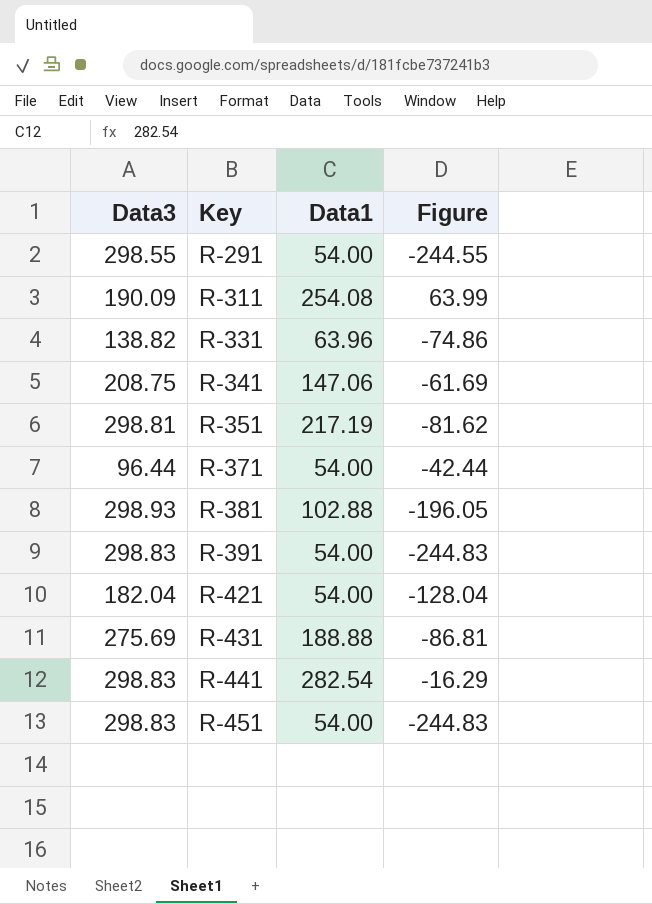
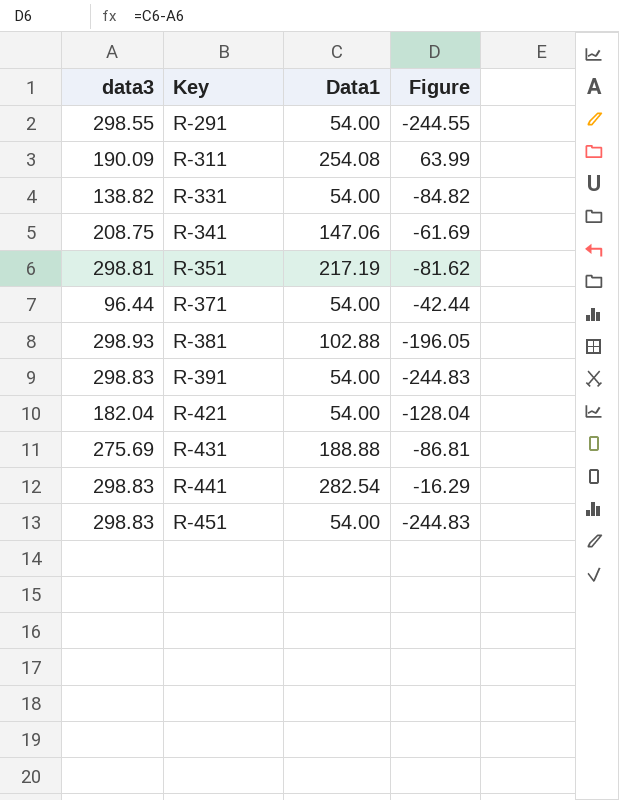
column name: Data3 -> data3
R-331 | Data1: 63.96 -> 54.00
R-331 | Figure: -74.86 -> -84.82

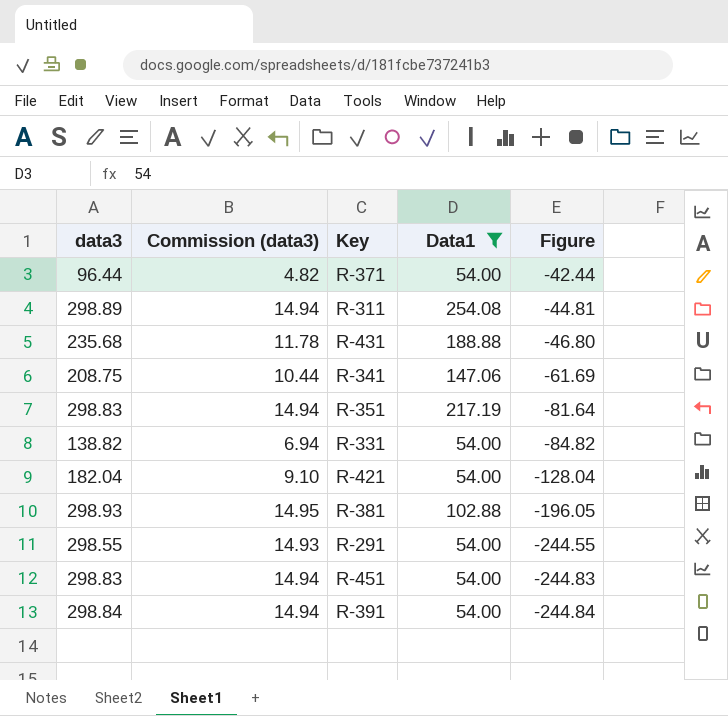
filter: none -> Data1 != 282.54
row order: Key ascending -> Figure descending
column Commission (data3) | formula: none -> [data3] * 0.05
R-311 | data3: 190.09 -> 298.89
R-311 | Figure: 63.99 -> -44.81
R-431 | data3: 275.69 -> 235.68
R-431 | Figure: -86.81 -> -46.80
R-351 | data3: 298.81 -> 298.83
R-351 | Figure: -81.62 -> -81.64
R-391 | data3: 298.83 -> 298.84
R-391 | Figure: -244.83 -> -244.84

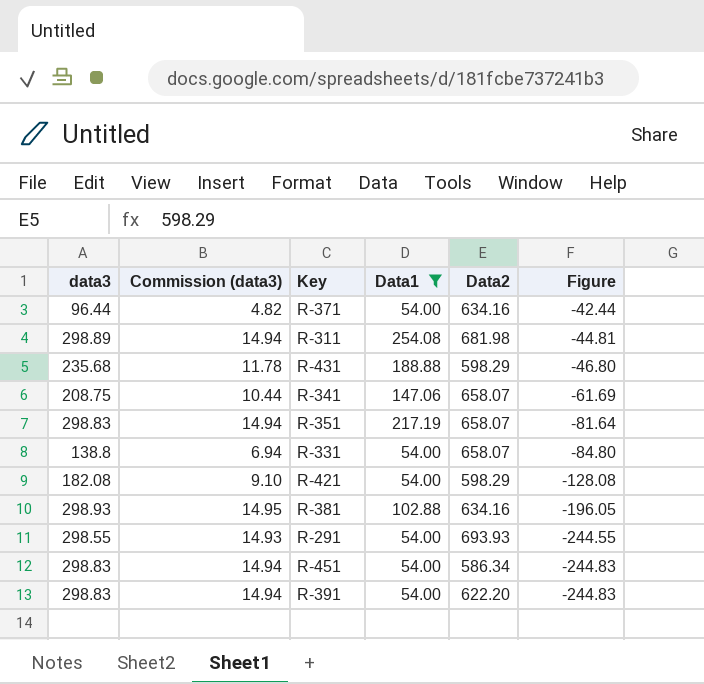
column Data2 | position: none -> 5
R-331 | data3: 138.82 -> 138.8
R-331 | Figure: -84.82 -> -84.80
R-421 | data3: 182.04 -> 182.08
R-421 | Figure: -128.04 -> -128.08
R-391 | data3: 298.84 -> 298.83
R-391 | Figure: -244.84 -> -244.83

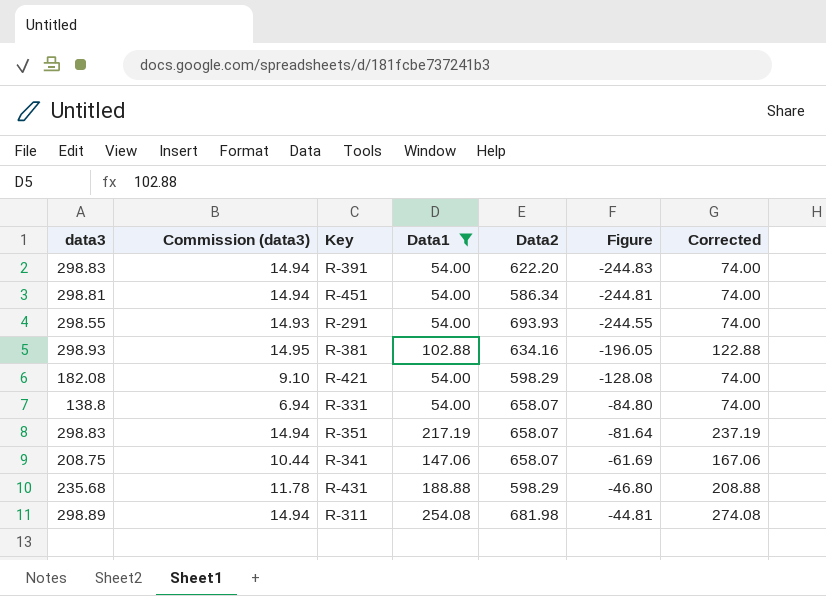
row order: Figure descending -> Figure ascending
column Corrected | formula: none -> [Data1] + 20
row R-371: 96.44 | 4.82 | 54.00 | 634.16 | -42.44 -> none
R-451 | data3: 298.83 -> 298.81
R-451 | Figure: -244.83 -> -244.81

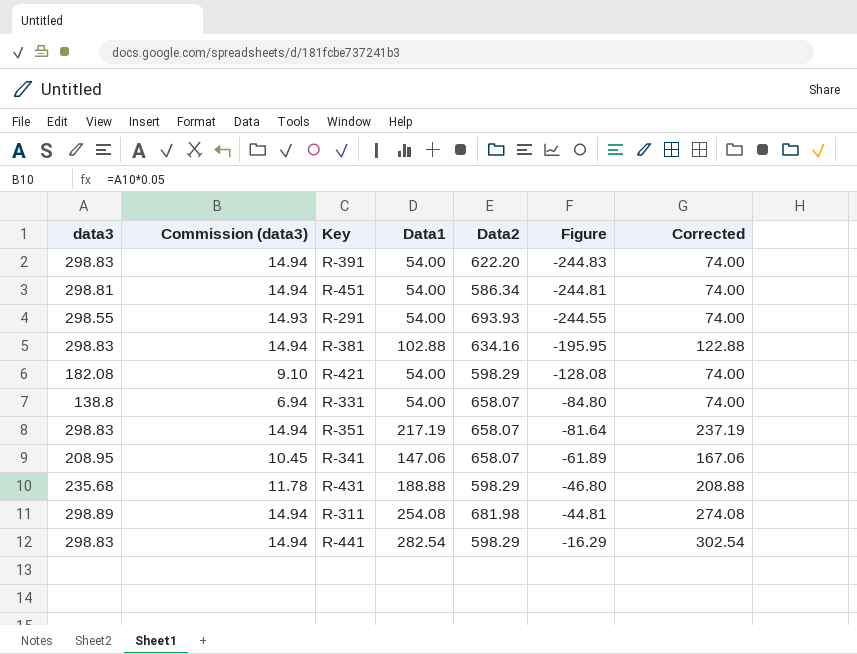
filter: Data1 != 282.54 -> none
R-381 | data3: 298.93 -> 298.83
R-381 | Commission (data3): 14.95 -> 14.94
R-381 | Figure: -196.05 -> -195.95
R-341 | data3: 208.75 -> 208.95
R-341 | Commission (data3): 10.44 -> 10.45
R-341 | Figure: -61.69 -> -61.89

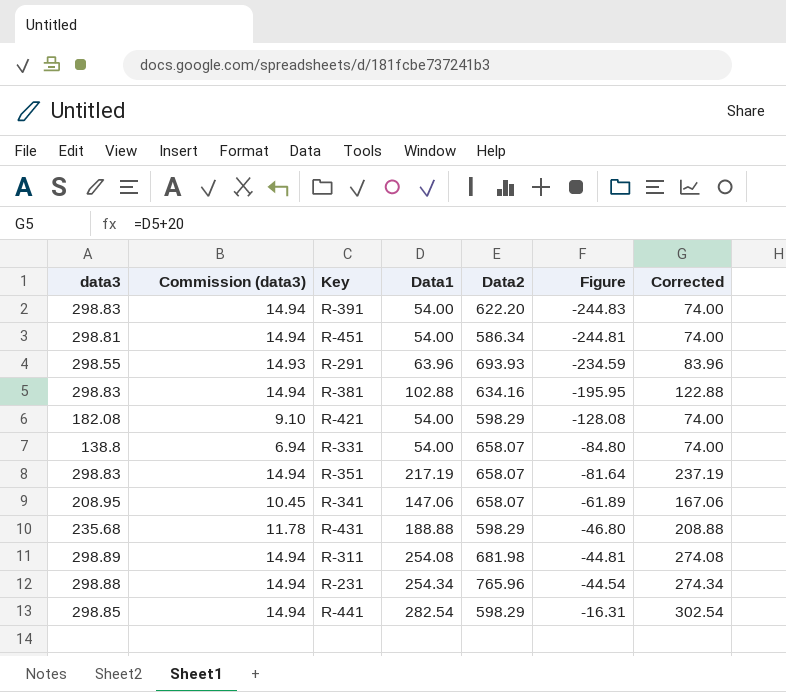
R-291 | Data1: 54.00 -> 63.96
R-291 | Figure: -244.55 -> -234.59
R-291 | Corrected: 74.00 -> 83.96
row R-231: none -> 298.88 | 14.94 | 254.34 | 765.96 | -44.54 | 274.34
R-441 | data3: 298.83 -> 298.85
R-441 | Figure: -16.29 -> -16.31

